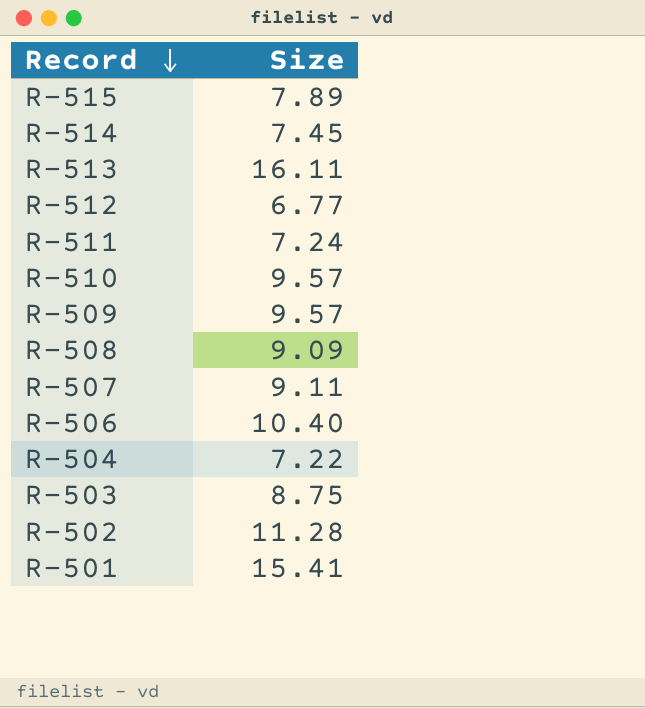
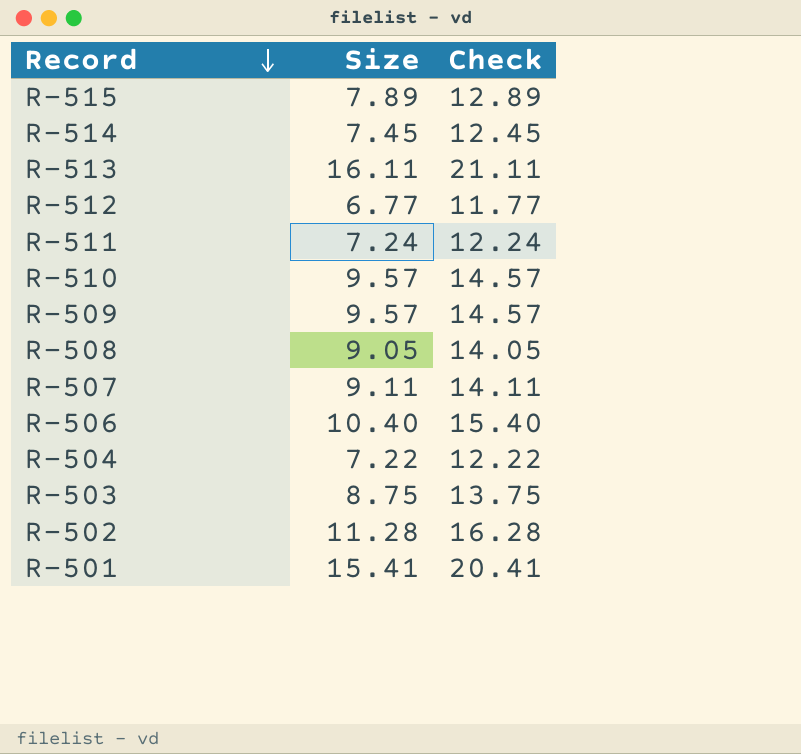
column Check | formula: none -> [Size] + 5
R-508 | Size: 9.09 -> 9.05

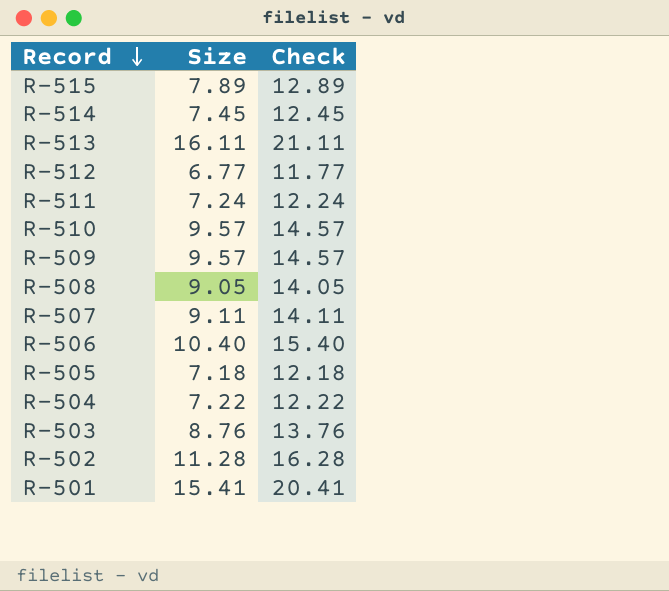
row R-505: none -> 7.18 | 12.18
R-503 | Size: 8.75 -> 8.76
R-503 | Check: 13.75 -> 13.76

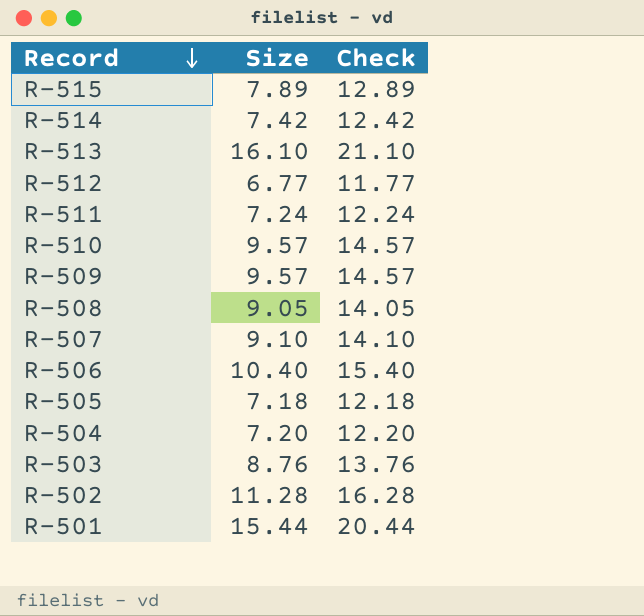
R-514 | Size: 7.45 -> 7.42
R-514 | Check: 12.45 -> 12.42
R-513 | Size: 16.11 -> 16.10
R-513 | Check: 21.11 -> 21.10
R-507 | Size: 9.11 -> 9.10
R-507 | Check: 14.11 -> 14.10
R-504 | Size: 7.22 -> 7.20
R-504 | Check: 12.22 -> 12.20
R-501 | Size: 15.41 -> 15.44
R-501 | Check: 20.41 -> 20.44

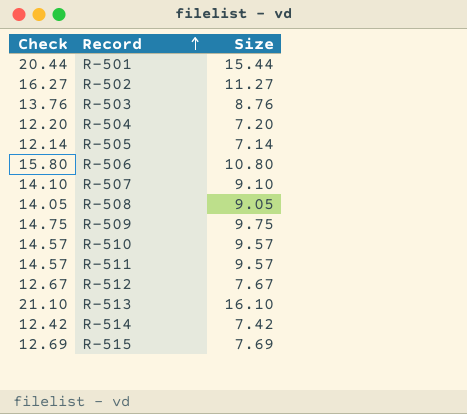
row order: Record descending -> Record ascending
column Check | position: 3 -> 1
R-502 | Check: 16.28 -> 16.27
R-502 | Size: 11.28 -> 11.27
R-505 | Check: 12.18 -> 12.14
R-505 | Size: 7.18 -> 7.14
R-506 | Check: 15.40 -> 15.80
R-506 | Size: 10.40 -> 10.80
R-509 | Check: 14.57 -> 14.75
R-509 | Size: 9.57 -> 9.75
R-511 | Check: 12.24 -> 14.57
R-511 | Size: 7.24 -> 9.57
R-512 | Check: 11.77 -> 12.67
R-512 | Size: 6.77 -> 7.67
R-515 | Check: 12.89 -> 12.69
R-515 | Size: 7.89 -> 7.69

